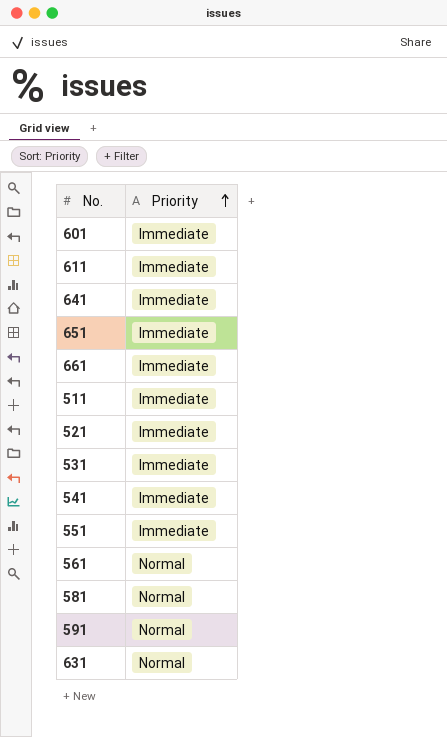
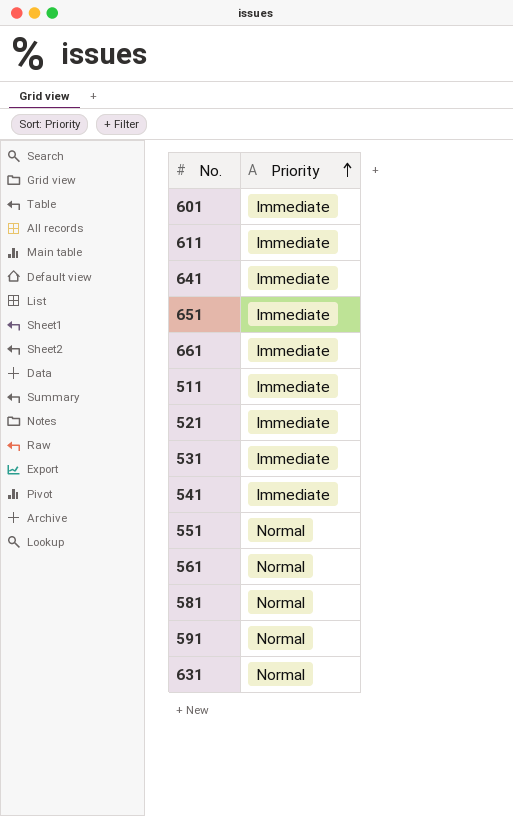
551 | Priority: Immediate -> Normal

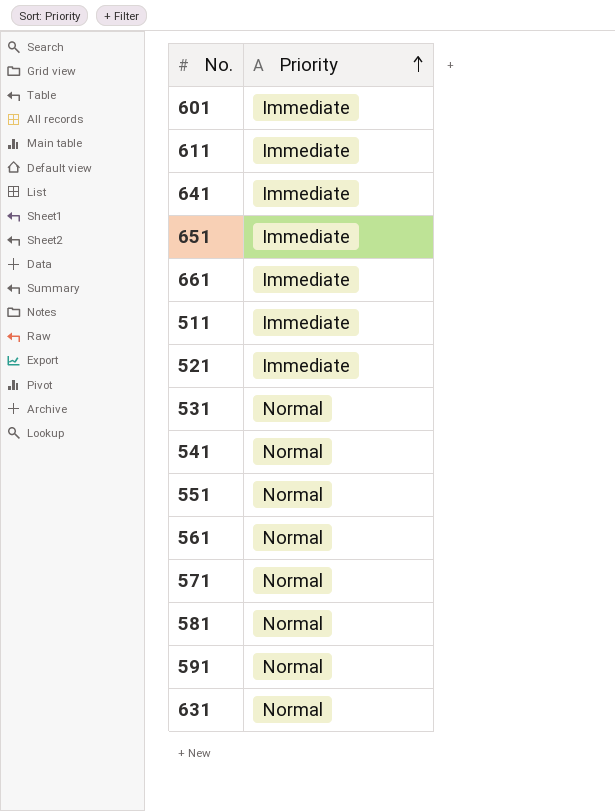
531 | Priority: Immediate -> Normal
541 | Priority: Immediate -> Normal
row 571: none -> Normal

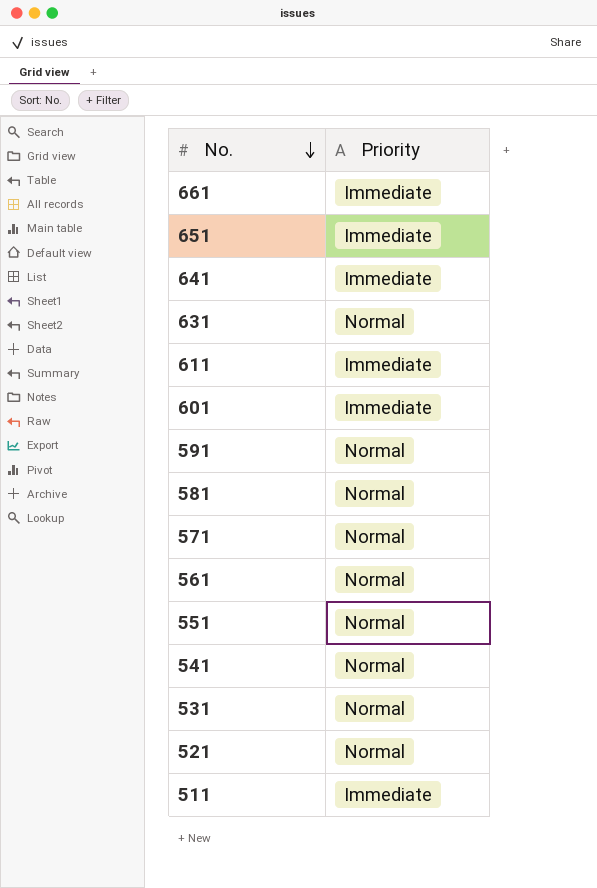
row order: Priority ascending -> No. descending
521 | Priority: Immediate -> Normal

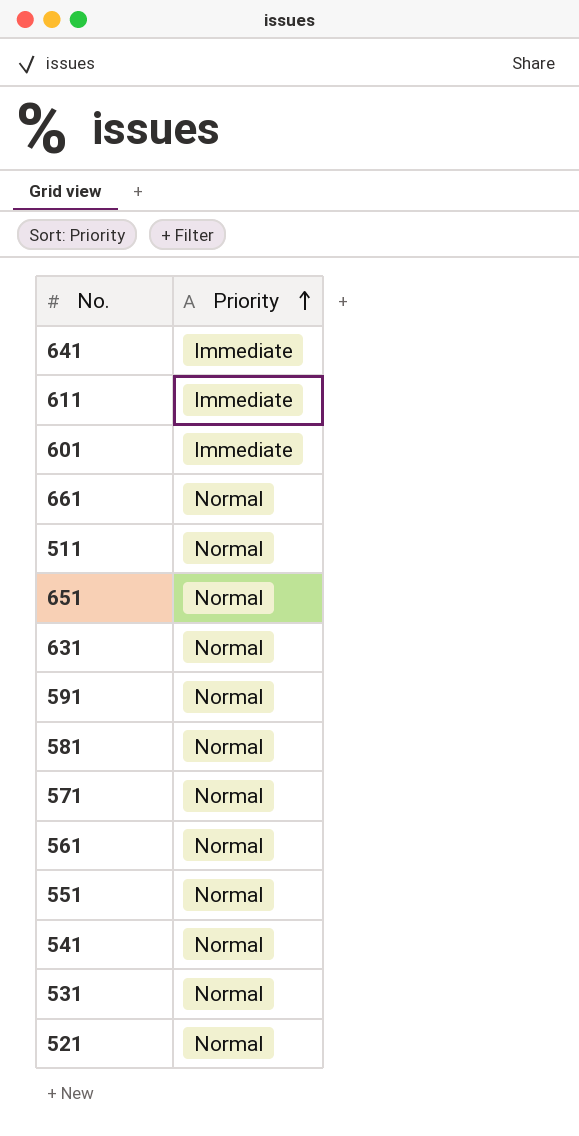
row order: No. descending -> Priority ascending
661 | Priority: Immediate -> Normal
511 | Priority: Immediate -> Normal
651 | Priority: Immediate -> Normal

